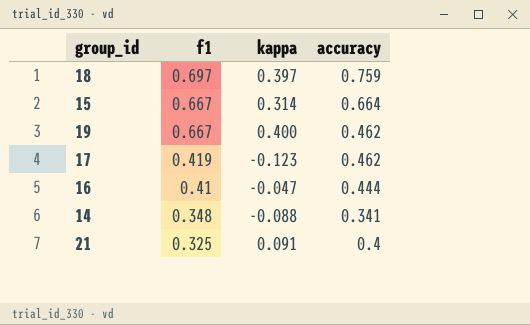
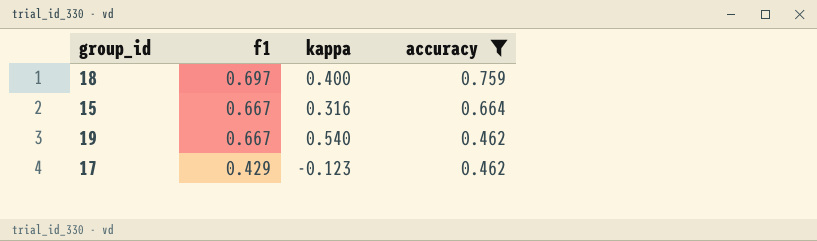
filter: none -> accuracy >= 0.462
18 | kappa: 0.397 -> 0.400
15 | kappa: 0.314 -> 0.316
19 | kappa: 0.400 -> 0.540
17 | f1: 0.419 -> 0.429

